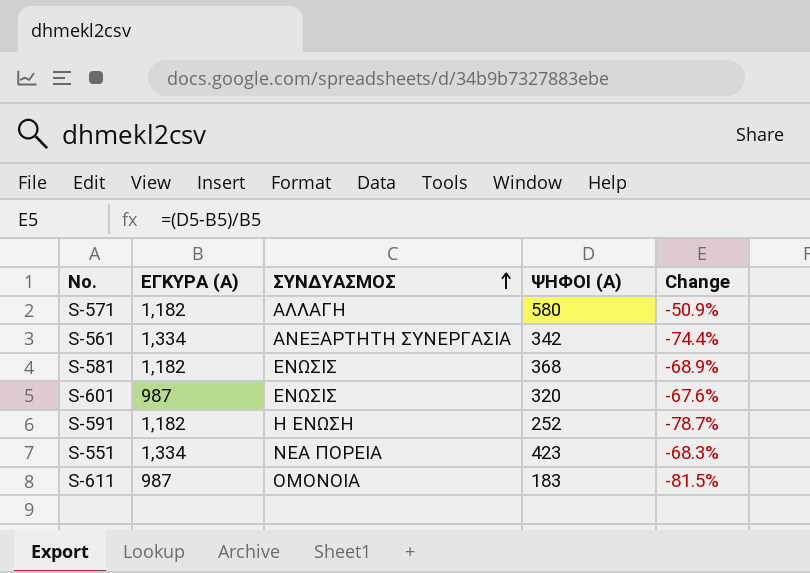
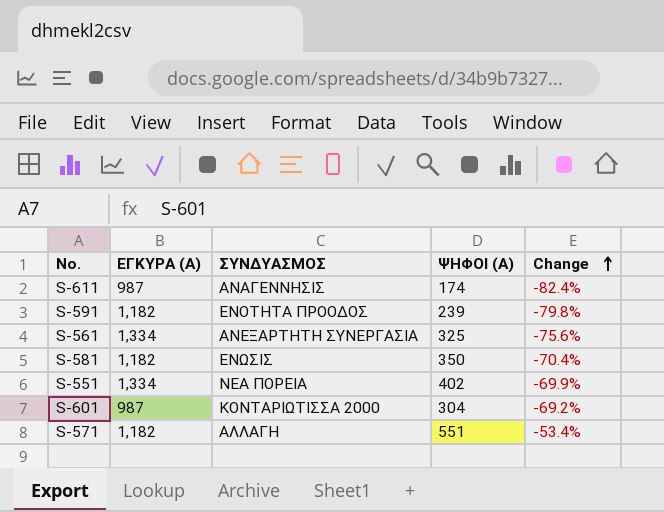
row order: ΣΥΝΔΥΑΣΜΟΣ ascending -> Change ascending
S-611 | ΣΥΝΔΥΑΣΜΟΣ: ΟΜΟΝΟΙΑ -> ΑΝΑΓΕΝΝΗΣΙΣ
S-611 | ΨΗΦΟΙ (Α): 183 -> 174
S-611 | Change: -81.5% -> -82.4%
S-591 | ΣΥΝΔΥΑΣΜΟΣ: Η ΕΝΩΣΗ -> ΕΝΟΤΗΤΑ ΠΡΟΟΔΟΣ
S-591 | ΨΗΦΟΙ (Α): 252 -> 239
S-591 | Change: -78.7% -> -79.8%
S-561 | ΨΗΦΟΙ (Α): 342 -> 325
S-561 | Change: -74.4% -> -75.6%
S-581 | ΨΗΦΟΙ (Α): 368 -> 350
S-581 | Change: -68.9% -> -70.4%
S-551 | ΨΗΦΟΙ (Α): 423 -> 402
S-551 | Change: -68.3% -> -69.9%
S-601 | ΣΥΝΔΥΑΣΜΟΣ: ΕΝΩΣΙΣ -> ΚΟΝΤΑΡΙΩΤΙΣΣΑ 2000
S-601 | ΨΗΦΟΙ (Α): 320 -> 304
S-601 | Change: -67.6% -> -69.2%
S-571 | ΨΗΦΟΙ (Α): 580 -> 551
S-571 | Change: -50.9% -> -53.4%

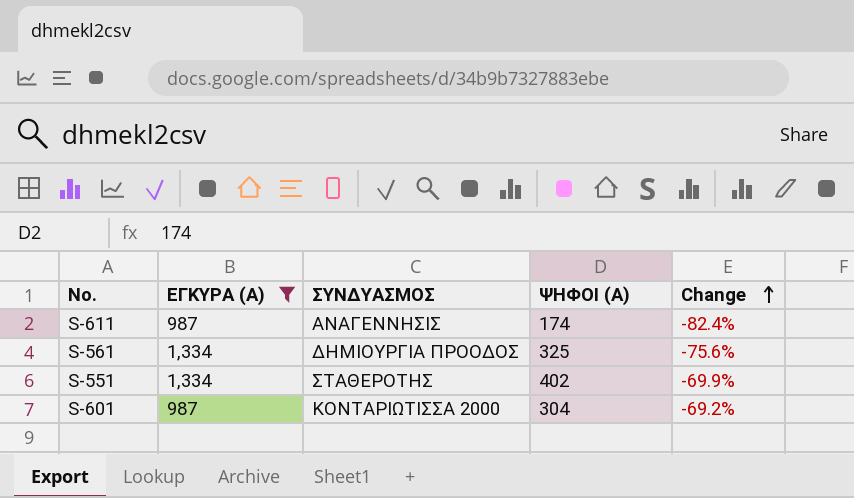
filter: none -> ΕΓΚΥΡΑ (Α) != 1,182
S-561 | ΣΥΝΔΥΑΣΜΟΣ: ΑΝΕΞΑΡΤΗΤΗ ΣΥΝΕΡΓΑΣΙΑ -> ΔΗΜΙΟΥΡΓΙΑ ΠΡΟΟΔΟΣ
S-551 | ΣΥΝΔΥΑΣΜΟΣ: ΝΕΑ ΠΟΡΕΙΑ -> ΣΤΑΘΕΡΟΤΗΣ

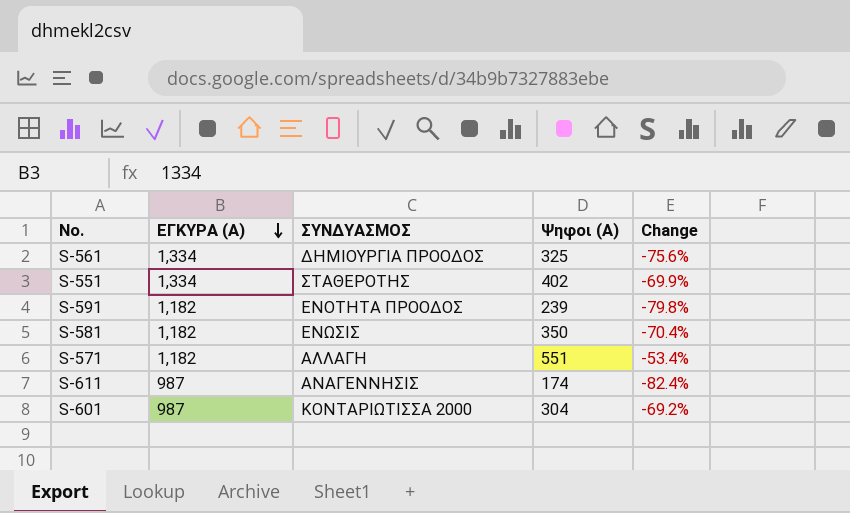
filter: ΕΓΚΥΡΑ (Α) != 1,182 -> none
row order: Change ascending -> ΕΓΚΥΡΑ (Α) descending
column name: ΨΗΦΟΙ (Α) -> Ψηφοι (Α)

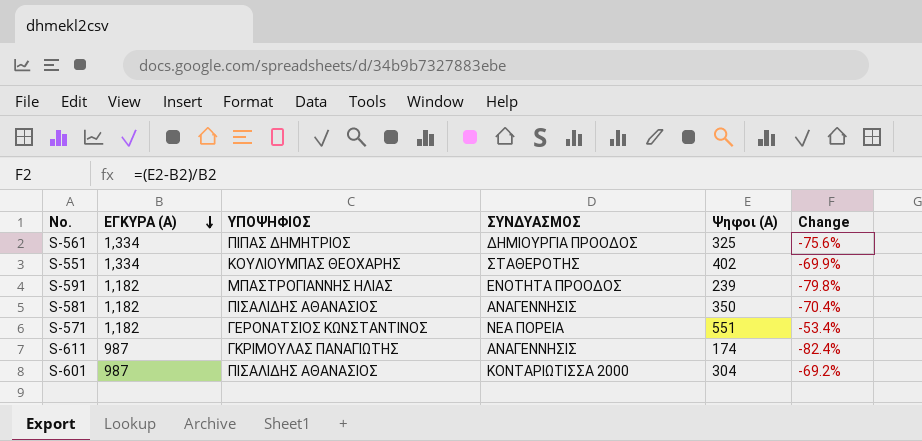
column ΥΠΟΨΗΦΙΟΣ | position: none -> 3
S-581 | ΣΥΝΔΥΑΣΜΟΣ: ΕΝΩΣΙΣ -> ΑΝΑΓΕΝΝΗΣΙΣ
S-571 | ΣΥΝΔΥΑΣΜΟΣ: ΑΛΛΑΓΗ -> ΝΕΑ ΠΟΡΕΙΑ

